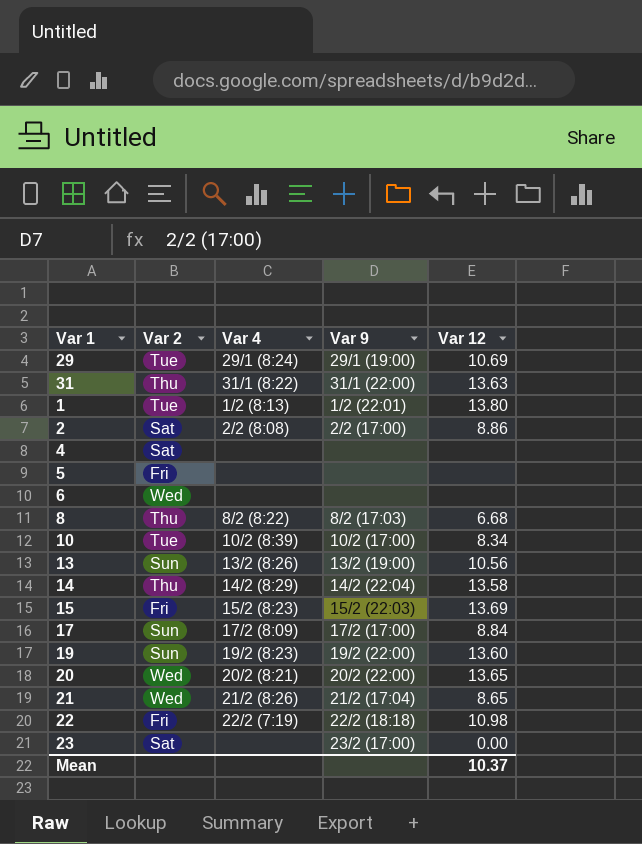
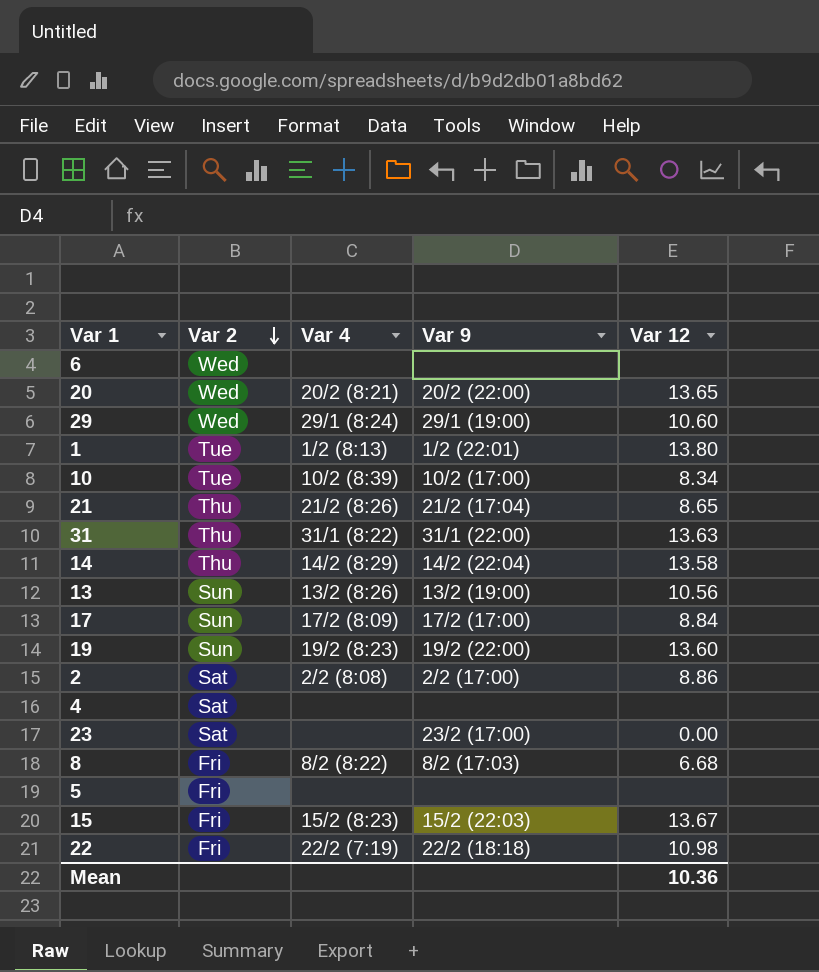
row order: none -> Var 2 descending
29 | Var 2: Tue -> Wed
29 | Var 12: 10.69 -> 10.60
21 | Var 2: Wed -> Thu
8 | Var 2: Thu -> Fri
15 | Var 12: 13.69 -> 13.67
Mean | Var 12: 10.37 -> 10.36

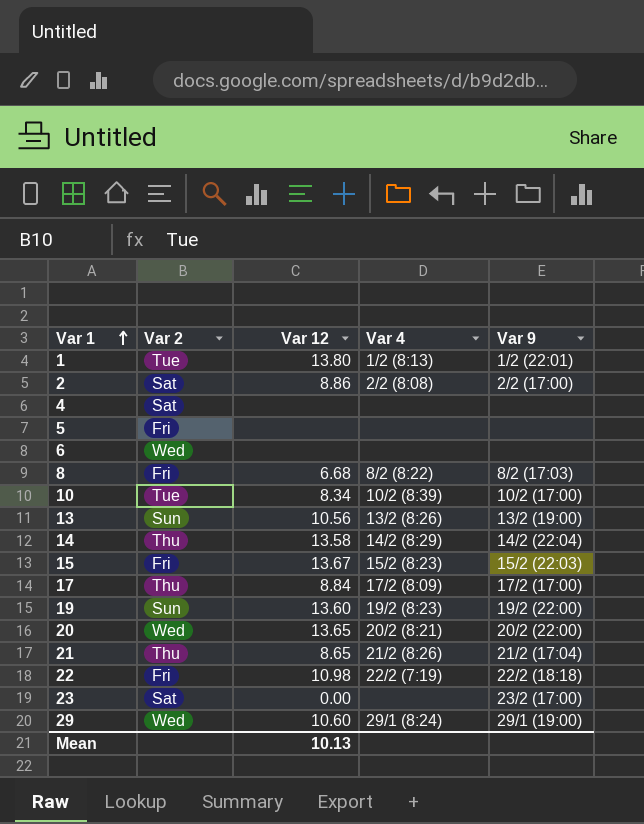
row order: Var 2 descending -> Var 1 ascending
column Var 12 | position: 5 -> 3
row 31: Thu | 31/1 (8:22) | 31/1 (22:00) | 13.63 -> none
17 | Var 2: Sun -> Thu
Mean | Var 12: 10.36 -> 10.13

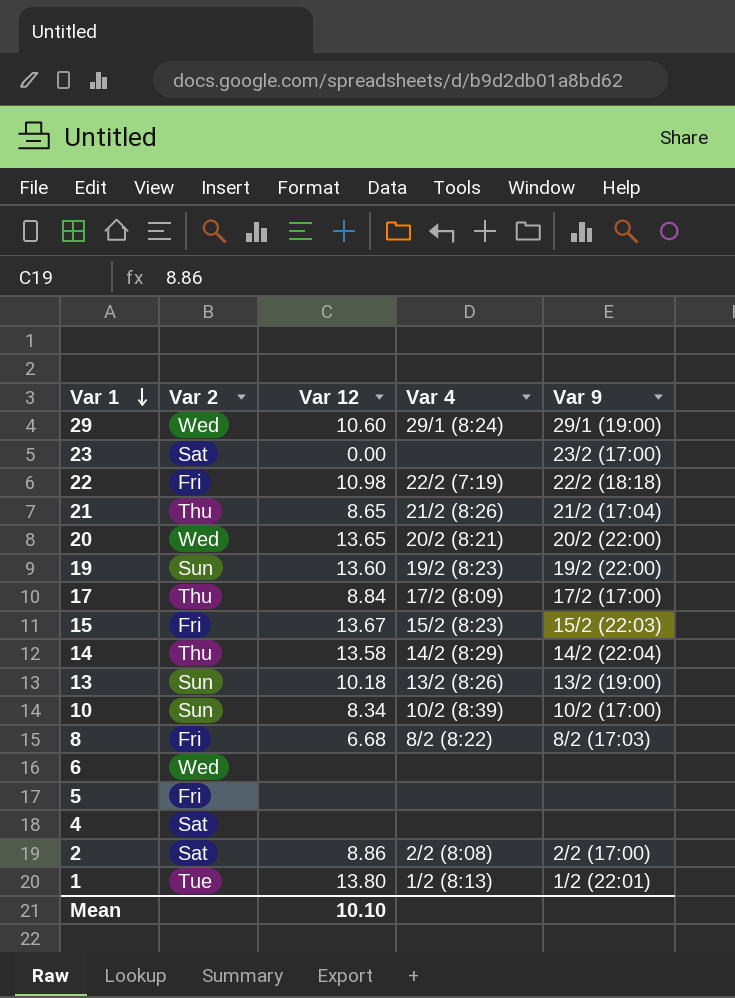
row order: Var 1 ascending -> Var 1 descending
13 | Var 12: 10.56 -> 10.18
10 | Var 2: Tue -> Sun
Mean | Var 12: 10.13 -> 10.10

